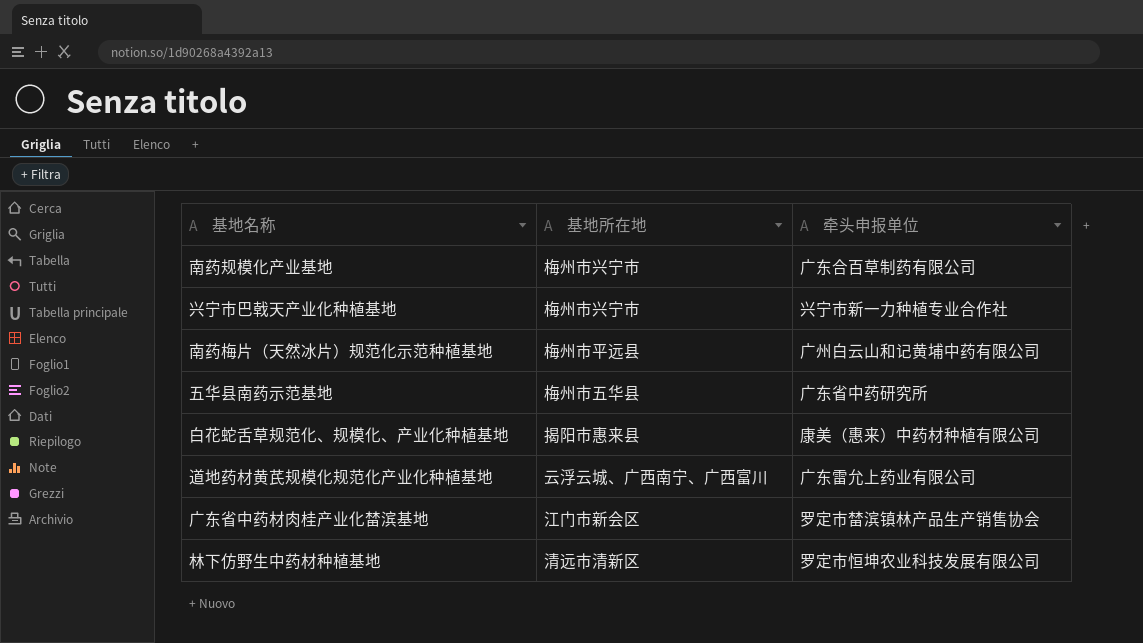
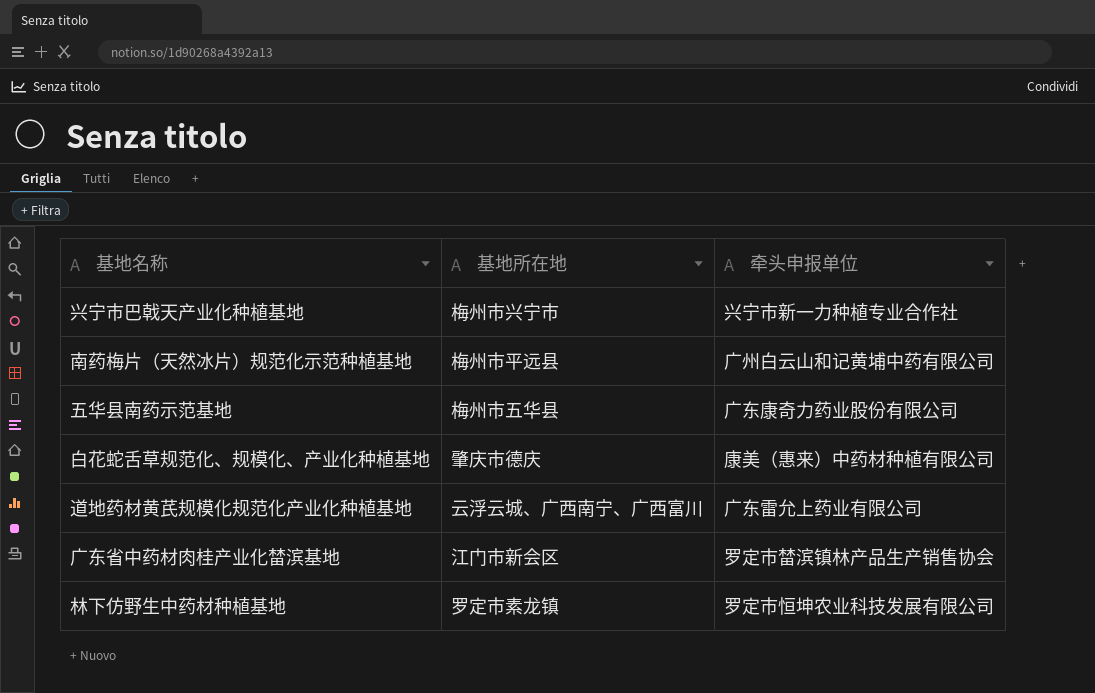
row 南药规模化产业基地: 梅州市兴宁市 | 广东合百草制药有限公司 -> none
五华县南药示范基地 | 牵头申报单位: 广东省中药研究所 -> 广东康奇力药业股份有限公司
白花蛇舌草规范化、规模化、产业化种植基地 | 基地所在地: 揭阳市惠来县 -> 肇庆市德庆
林下仿野生中药材种植基地 | 基地所在地: 清远市清新区 -> 罗定市素龙镇

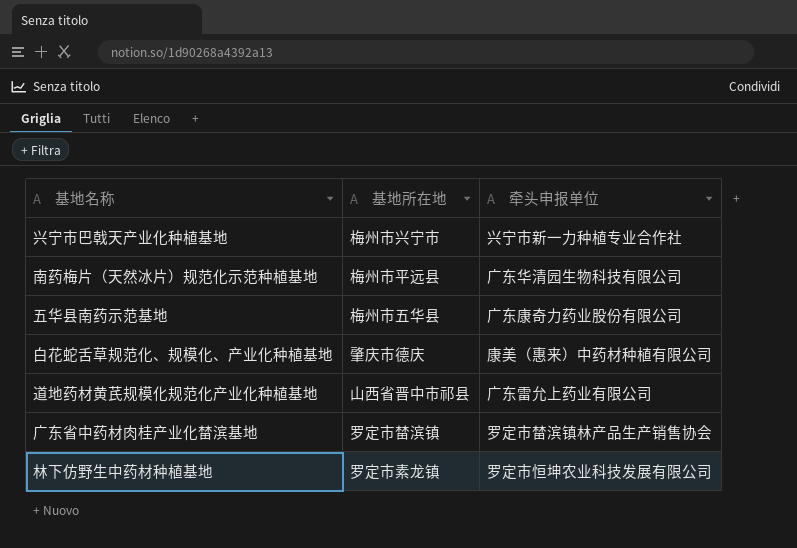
南药梅片（天然冰片）规范化示范种植基地 | 牵头申报单位: 广州白云山和记黄埔中药有限公司 -> 广东华清园生物科技有限公司
道地药材黄芪规模化规范化产业化种植基地 | 基地所在地: 云浮云城、广西南宁、广西富川 -> 山西省晋中市祁县
广东省中药材肉桂产业化榃滨基地 | 基地所在地: 江门市新会区 -> 罗定市榃滨镇

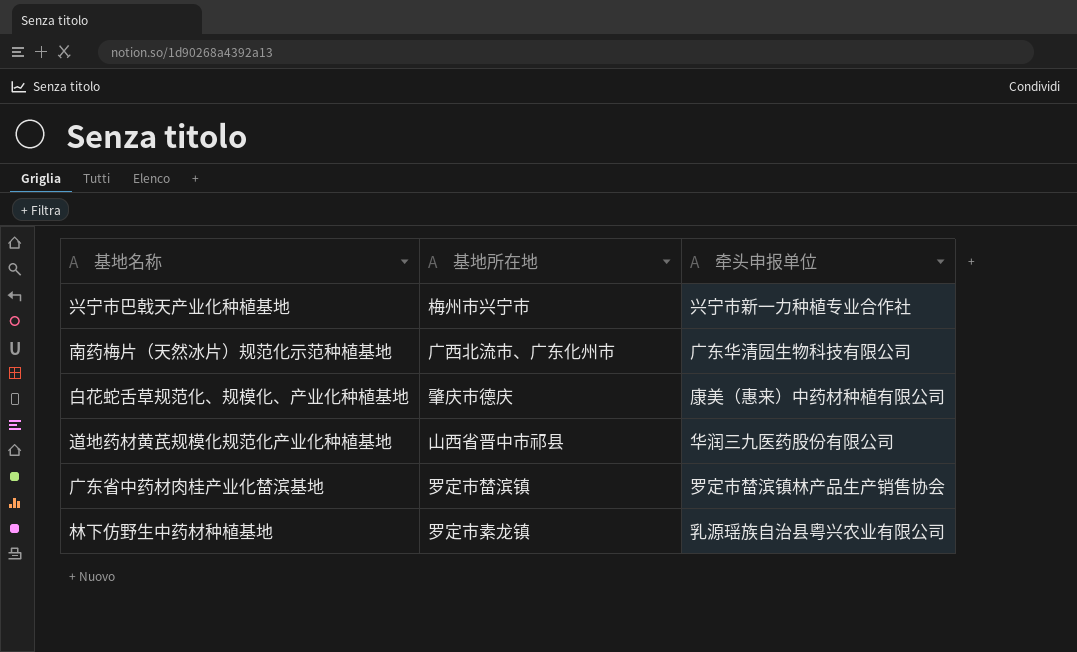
row 五华县南药示范基地: 梅州市五华县 | 广东康奇力药业股份有限公司 -> none
南药梅片（天然冰片）规范化示范种植基地 | 基地所在地: 梅州市平远县 -> 广西北流市、广东化州市
道地药材黄芪规模化规范化产业化种植基地 | 牵头申报单位: 广东雷允上药业有限公司 -> 华润三九医药股份有限公司
林下仿野生中药材种植基地 | 牵头申报单位: 罗定市恒坤农业科技发展有限公司 -> 乳源瑶族自治县粤兴农业有限公司

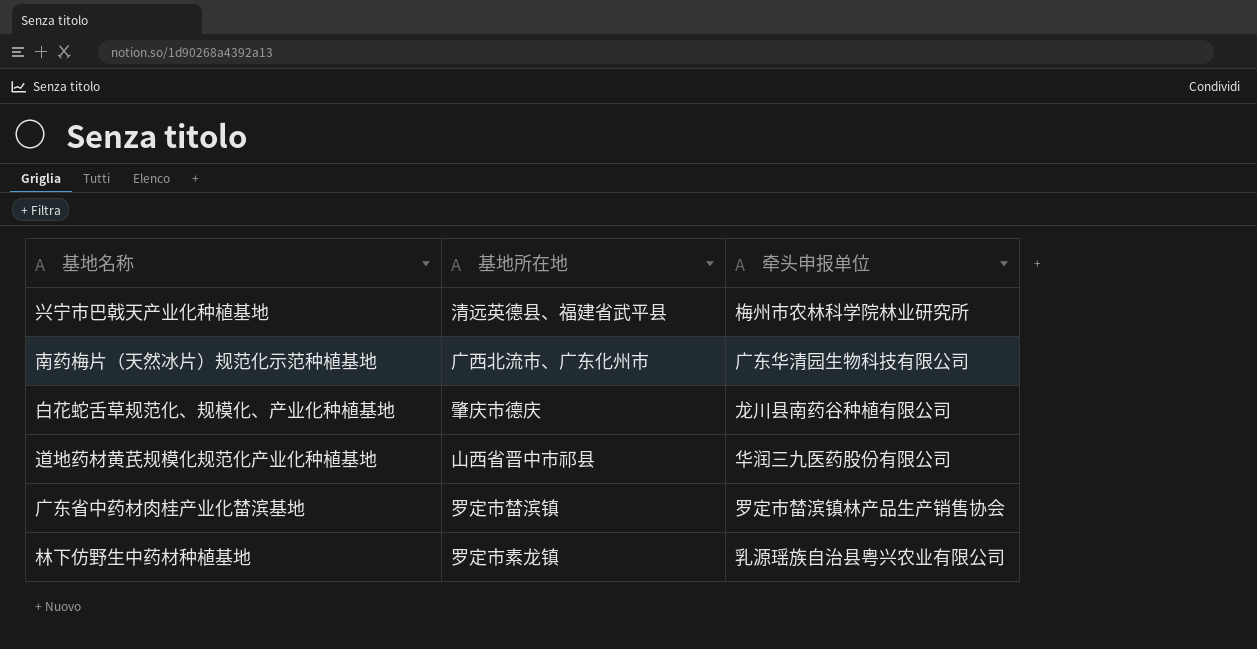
兴宁市巴戟天产业化种植基地 | 基地所在地: 梅州市兴宁市 -> 清远英德县、福建省武平县
兴宁市巴戟天产业化种植基地 | 牵头申报单位: 兴宁市新一力种植专业合作社 -> 梅州市农林科学院林业研究所
白花蛇舌草规范化、规模化、产业化种植基地 | 牵头申报单位: 康美（惠来）中药材种植有限公司 -> 龙川县南药谷种植有限公司

